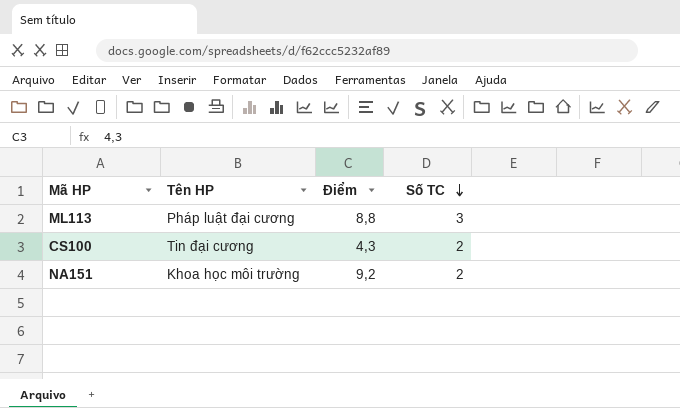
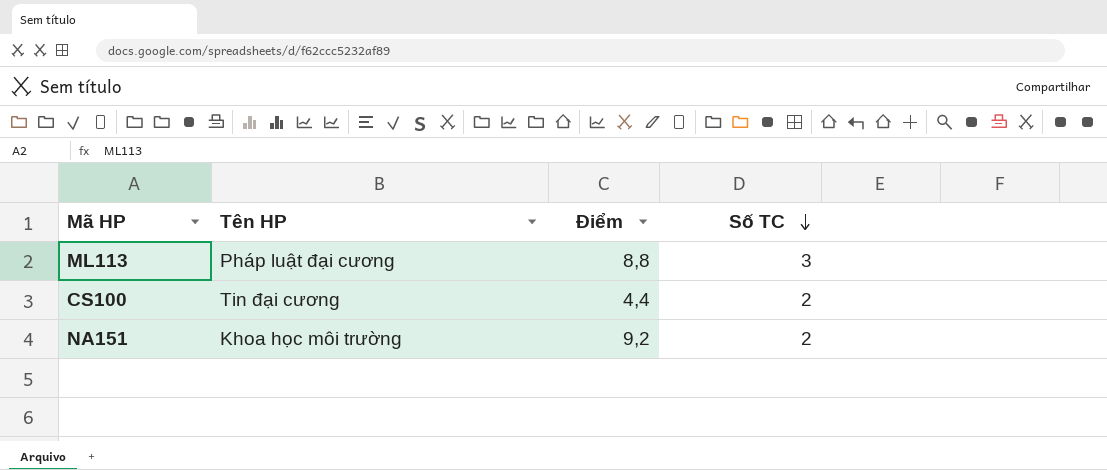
CS100 | Điểm: 4,3 -> 4,4

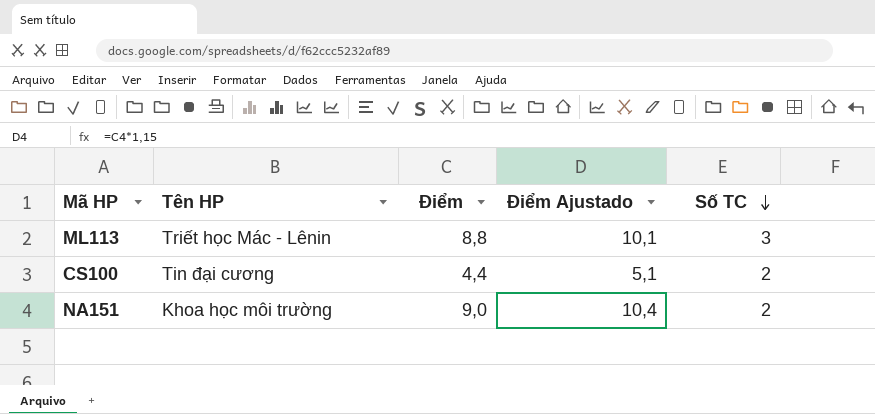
column Điểm Ajustado | formula: none -> [Điểm] * 1,15
ML113 | Tên HP: Pháp luật đại cương -> Triết học Mác - Lênin
NA151 | Điểm: 9,2 -> 9,0

